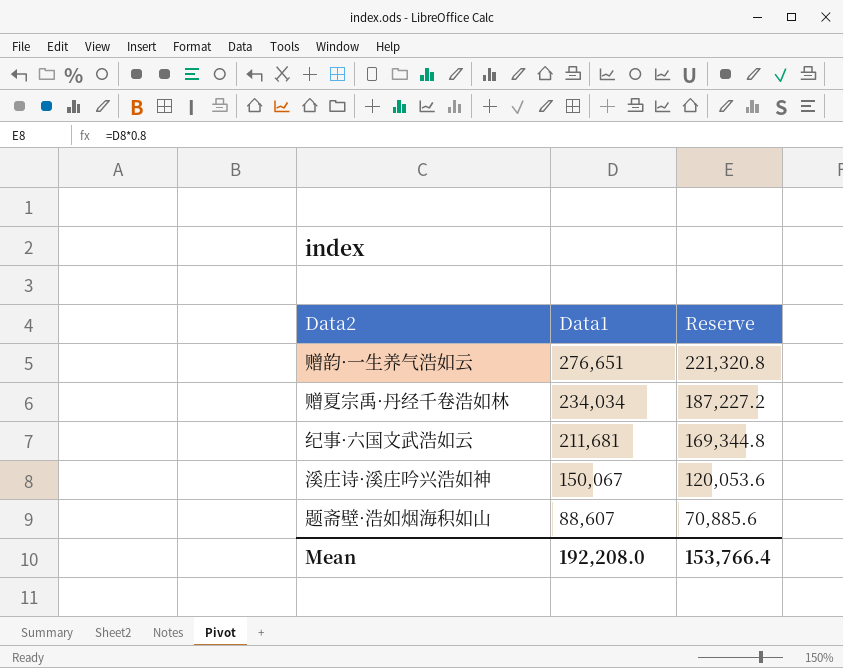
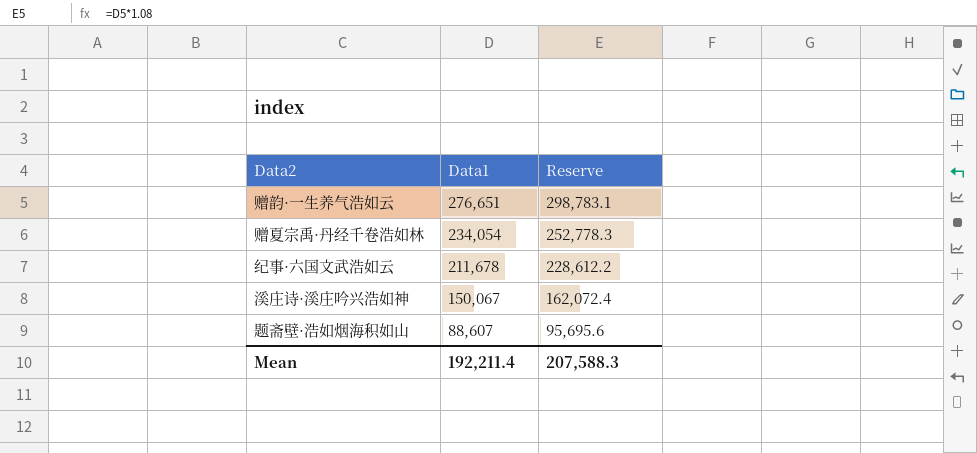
column Reserve | formula: [Data1] * 0.8 -> [Data1] * 1.08
赠夏宗禹·丹经千卷浩如林 | Data1: 234,034 -> 234,054
纪事·六国文武浩如云 | Data1: 211,681 -> 211,678
Mean | Data1: 192,208.0 -> 192,211.4
Mean | Reserve: 153,766.4 -> 207,588.3

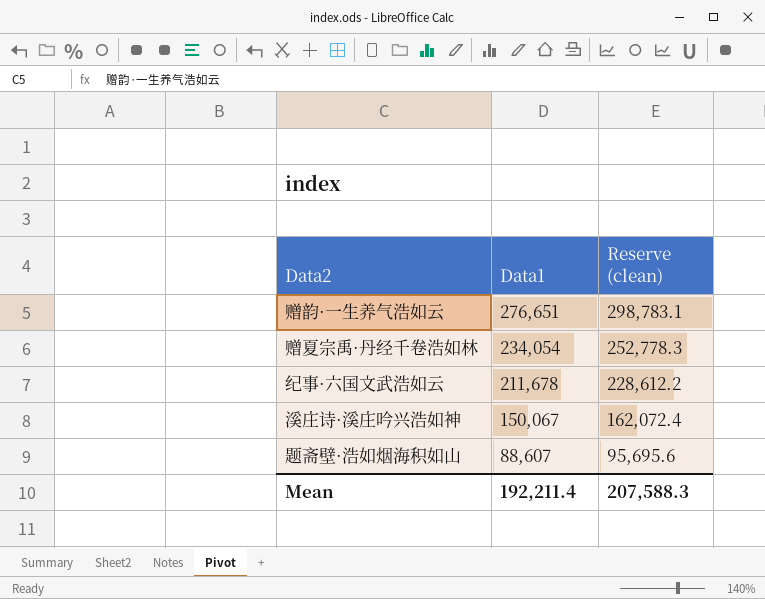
column name: Reserve -> Reserve (clean)

